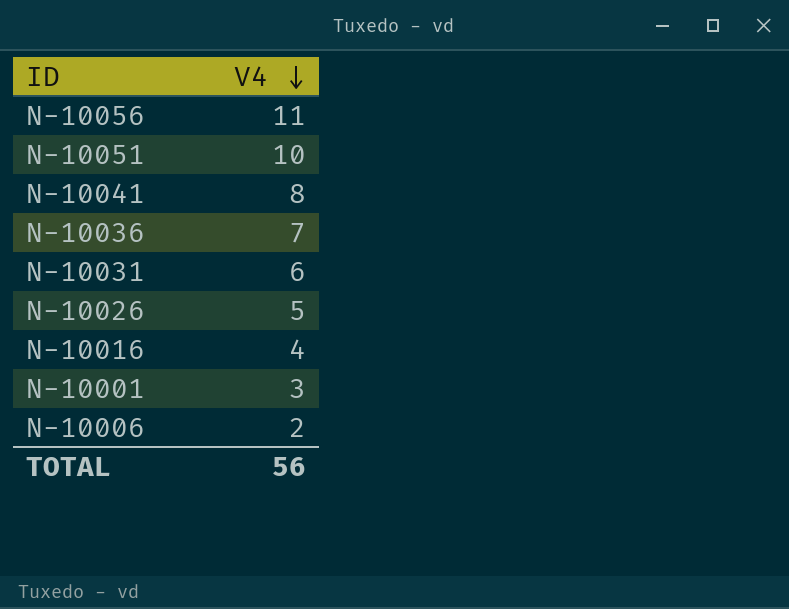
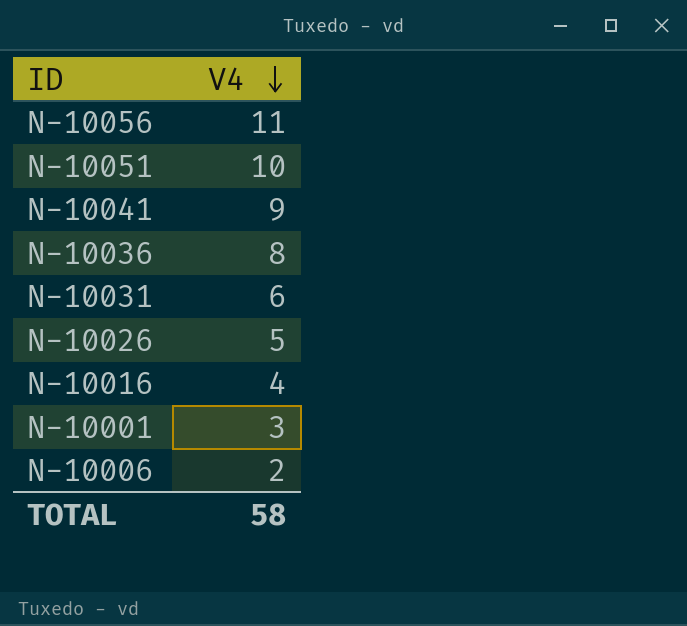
N-10041 | V4: 8 -> 9
N-10036 | V4: 7 -> 8
TOTAL | V4: 56 -> 58

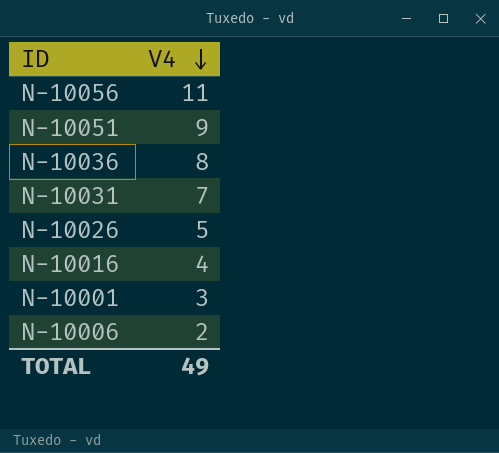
row N-10041: 9 -> none
N-10051 | V4: 10 -> 9
N-10031 | V4: 6 -> 7
TOTAL | V4: 58 -> 49

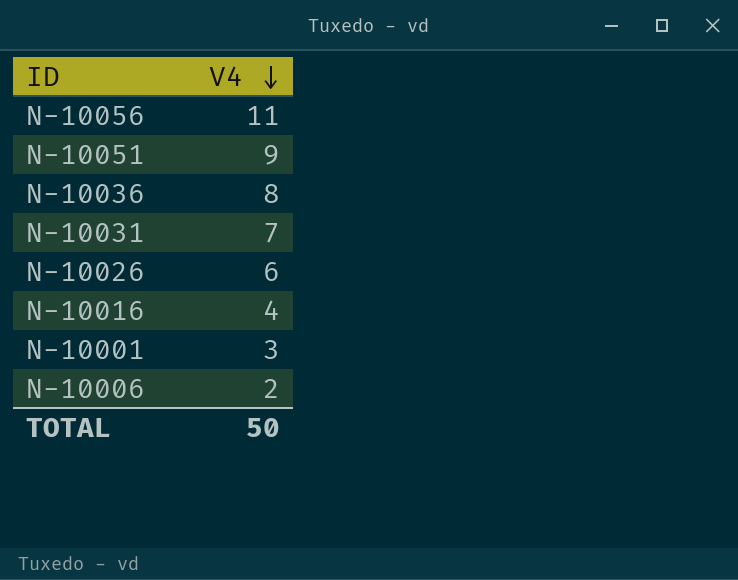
N-10026 | V4: 5 -> 6
TOTAL | V4: 49 -> 50

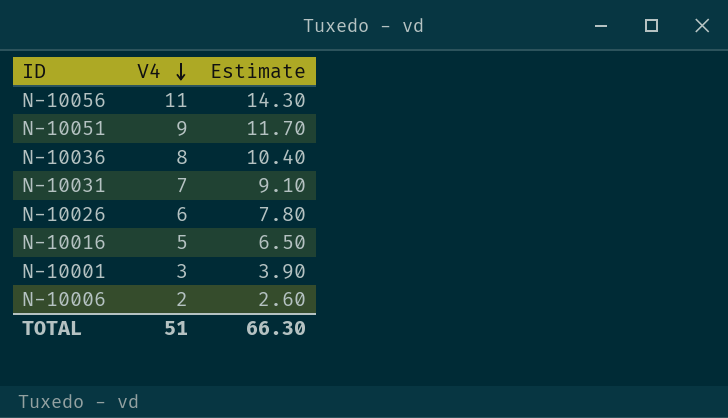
column Estimate | formula: none -> [V4] * 1.3
N-10016 | V4: 4 -> 5
TOTAL | V4: 50 -> 51

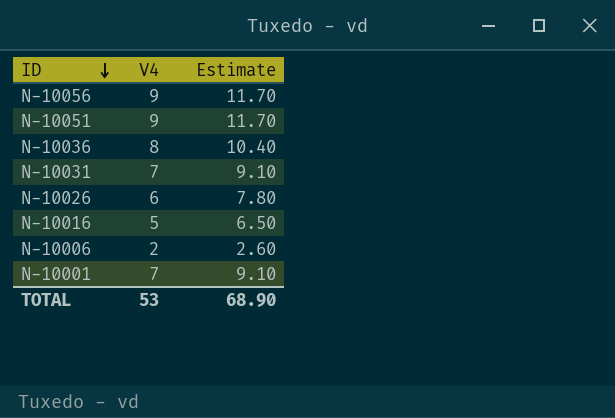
row order: V4 descending -> ID descending
N-10056 | V4: 11 -> 9
N-10056 | Estimate: 14.30 -> 11.70
N-10001 | V4: 3 -> 7
N-10001 | Estimate: 3.90 -> 9.10
TOTAL | V4: 51 -> 53
TOTAL | Estimate: 66.30 -> 68.90

